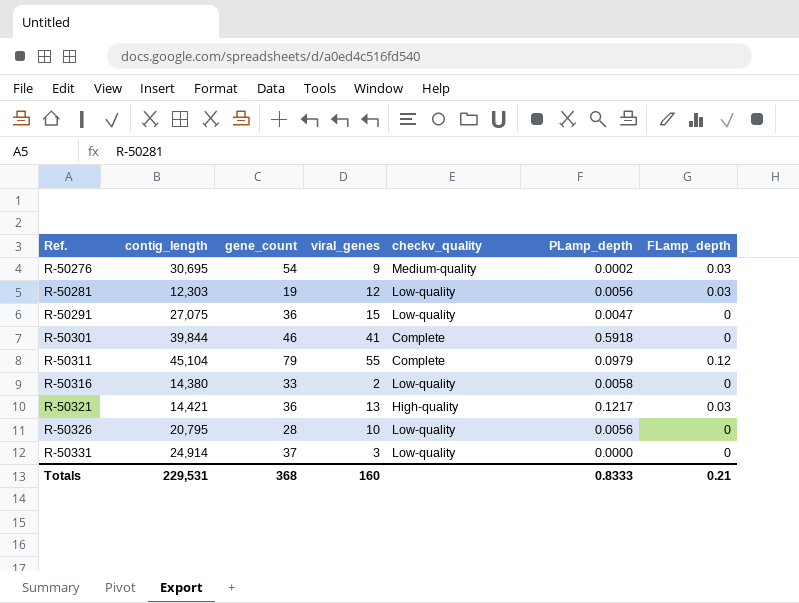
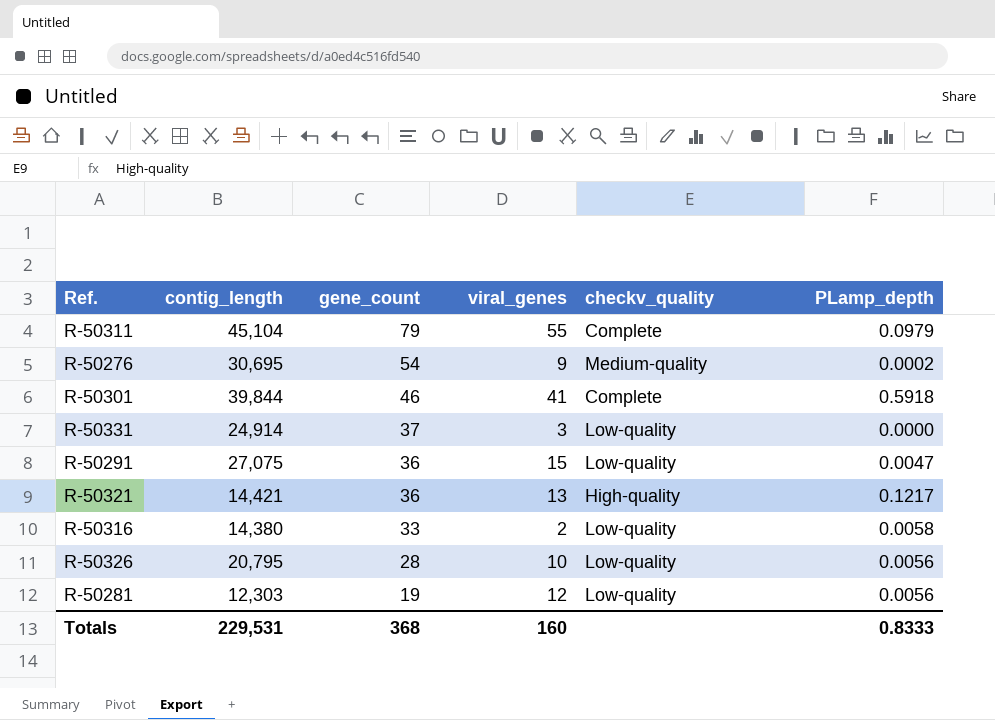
row order: Ref. ascending -> gene_count descending
column FLamp_depth | position: 7 -> none

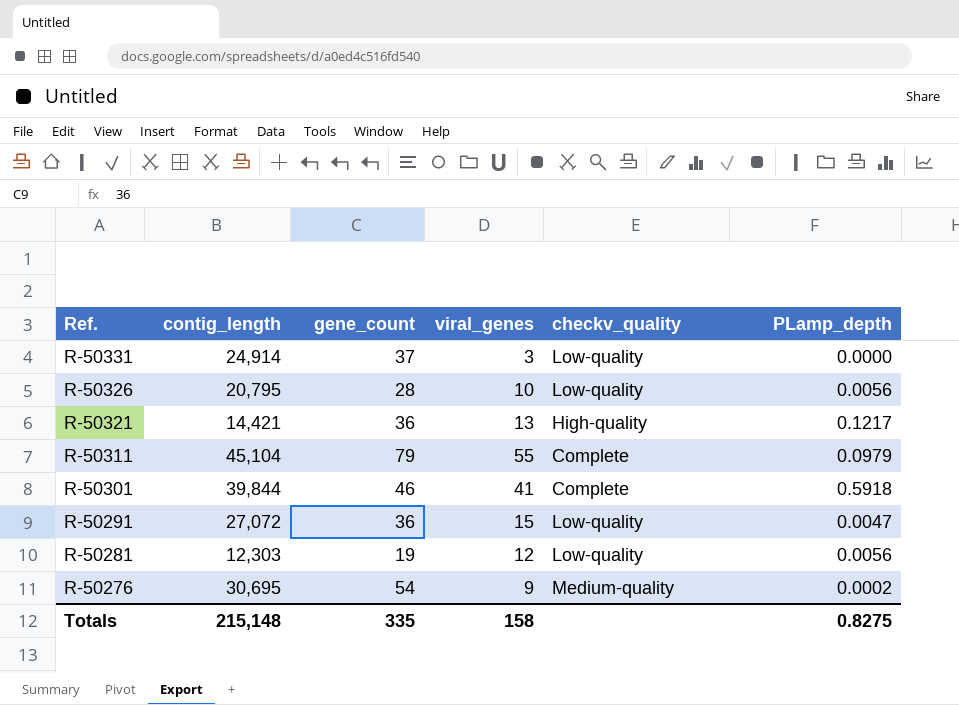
row order: gene_count descending -> Ref. descending
row R-50316: 14,380 | 33 | 2 | Low-quality | 0.0058 -> none
R-50291 | contig_length: 27,075 -> 27,072
Totals | contig_length: 229,531 -> 215,148
Totals | gene_count: 368 -> 335
Totals | viral_genes: 160 -> 158
Totals | PLamp_depth: 0.8333 -> 0.8275

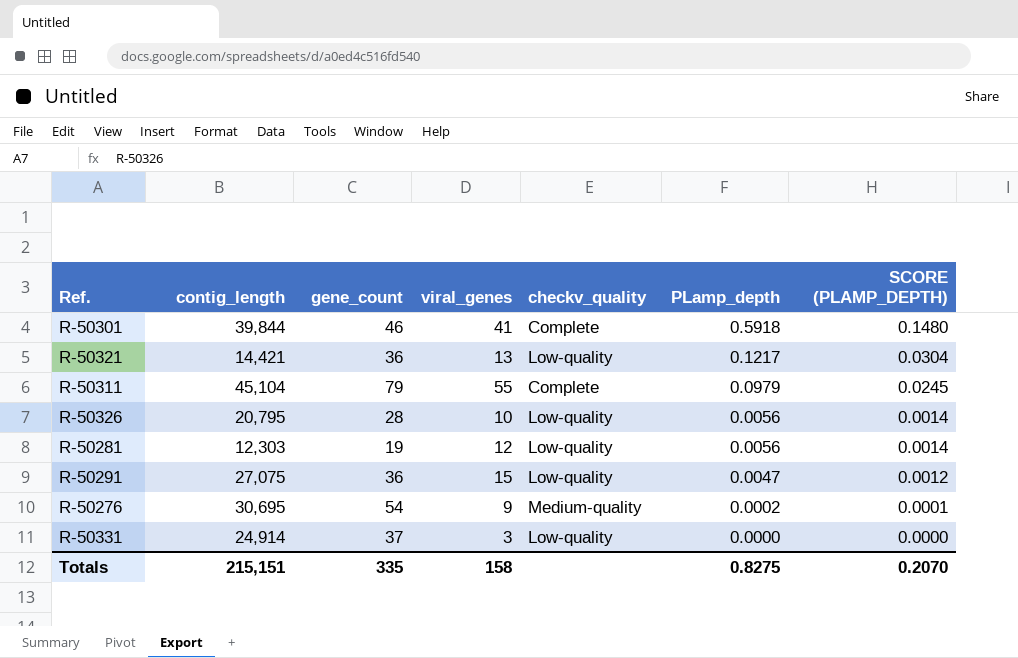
row order: Ref. descending -> PLamp_depth descending
column SCORE (PLAMP_DEPTH) | formula: none -> [PLamp_depth] * 0.25
R-50321 | checkv_quality: High-quality -> Low-quality
R-50291 | contig_length: 27,072 -> 27,075
Totals | contig_length: 215,148 -> 215,151

